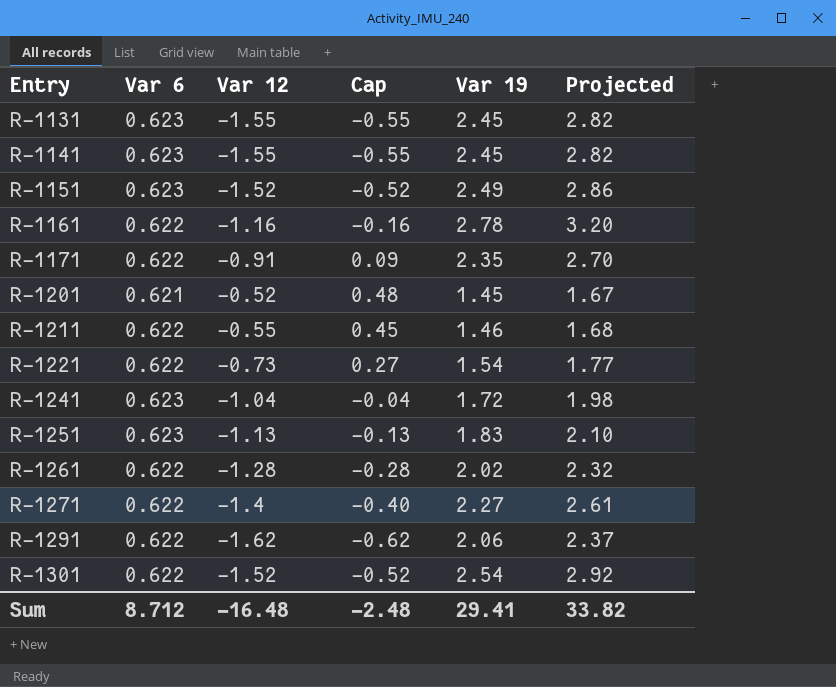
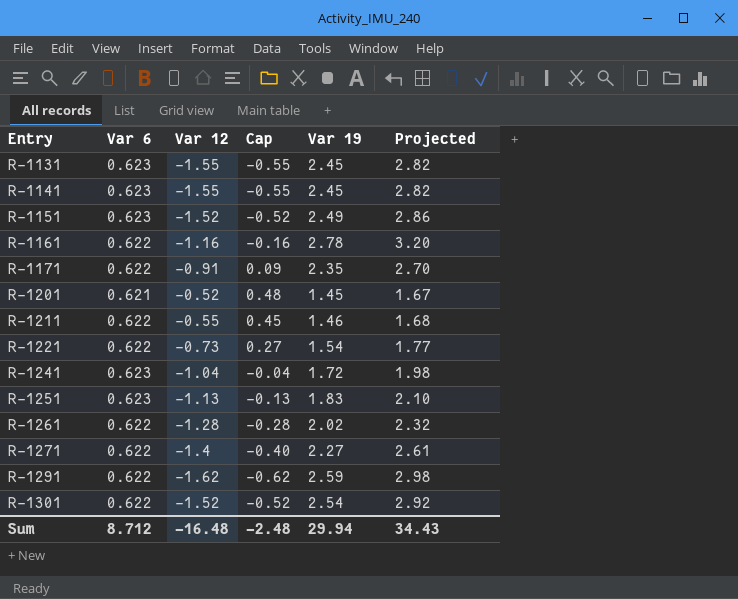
R-1291 | Var 19: 2.06 -> 2.59
R-1291 | Projected: 2.37 -> 2.98
Sum | Var 19: 29.41 -> 29.94
Sum | Projected: 33.82 -> 34.43

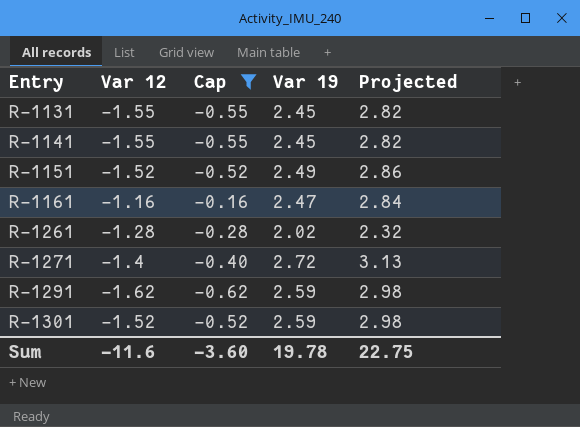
filter: none -> Cap <= -0.16
column Var 6 | position: 2 -> none
R-1161 | Var 19: 2.78 -> 2.47
R-1161 | Projected: 3.20 -> 2.84
R-1271 | Var 19: 2.27 -> 2.72
R-1271 | Projected: 2.61 -> 3.13
R-1301 | Var 19: 2.54 -> 2.59
R-1301 | Projected: 2.92 -> 2.98
Sum | Var 12: -16.48 -> -11.6
Sum | Cap: -2.48 -> -3.60
Sum | Var 19: 29.94 -> 19.78
Sum | Projected: 34.43 -> 22.75

